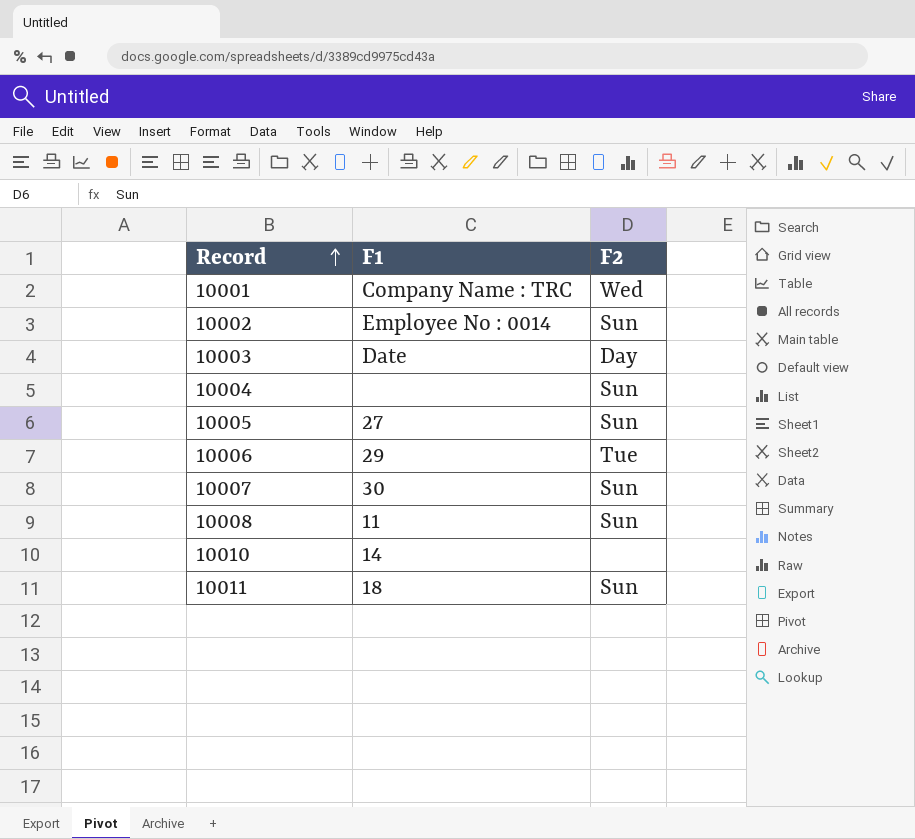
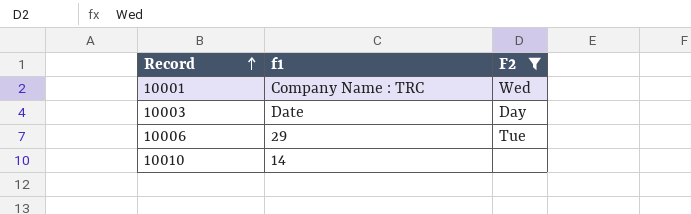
filter: none -> F2 != Sun
column name: F1 -> f1

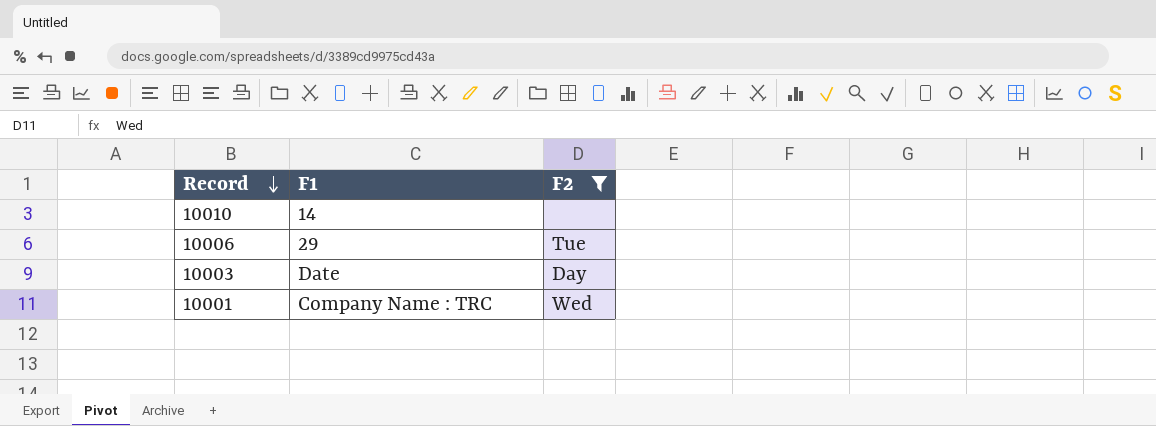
row order: Record ascending -> Record descending
column name: f1 -> F1

